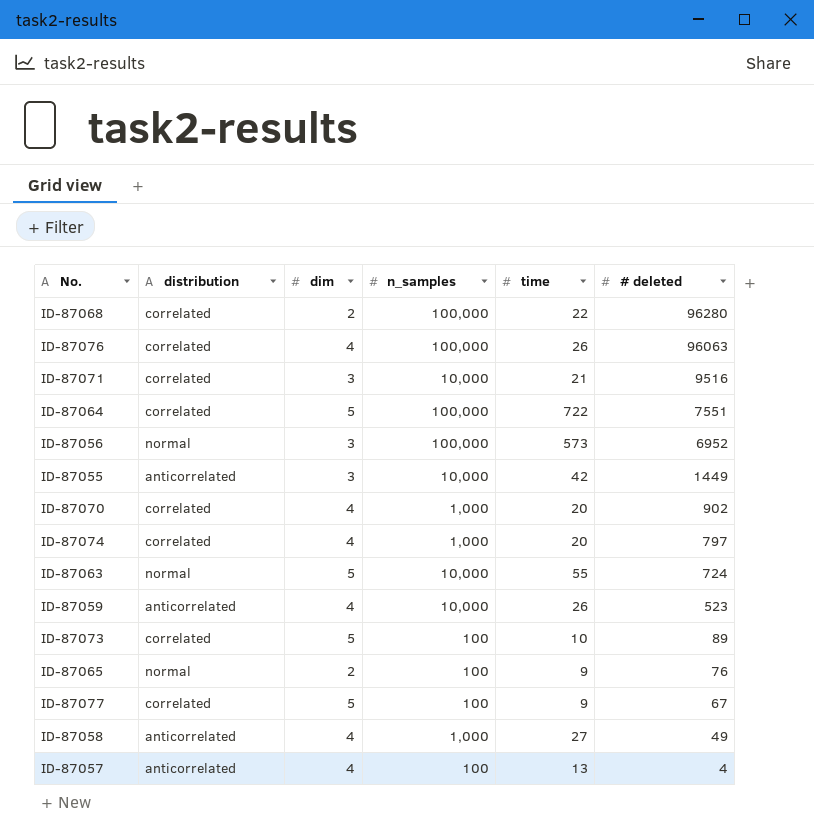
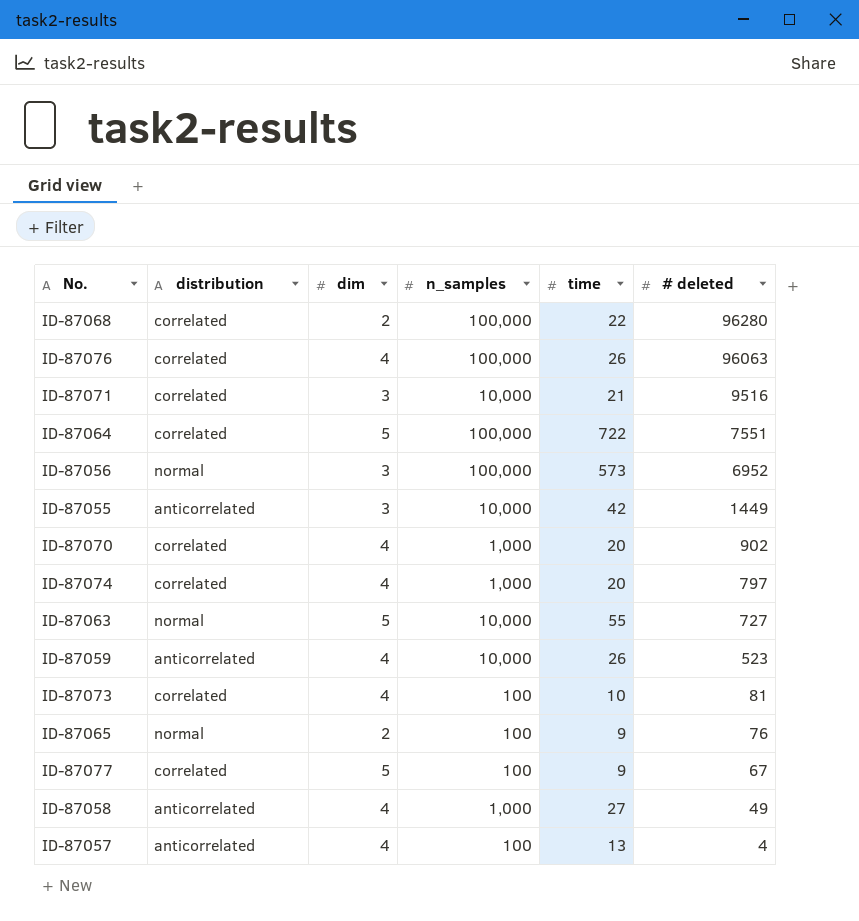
ID-87063 | # deleted: 724 -> 727
ID-87073 | dim: 5 -> 4
ID-87073 | # deleted: 89 -> 81

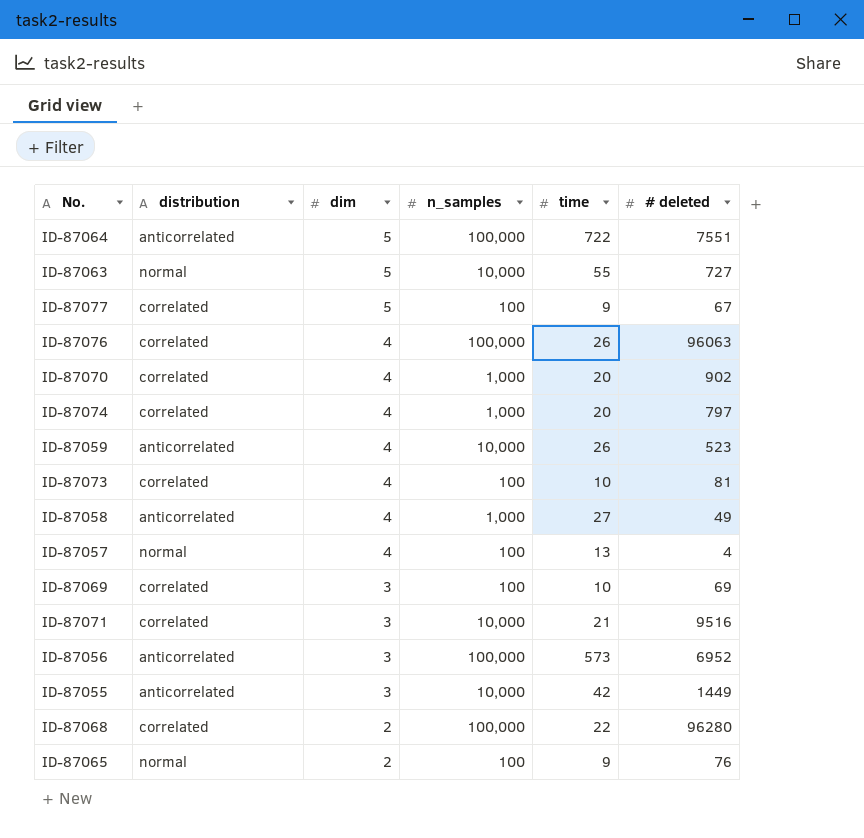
row order: # deleted descending -> dim descending
ID-87064 | distribution: correlated -> anticorrelated
ID-87057 | distribution: anticorrelated -> normal
row ID-87069: none -> correlated | 3 | 100 | 10 | 69
ID-87056 | distribution: normal -> anticorrelated

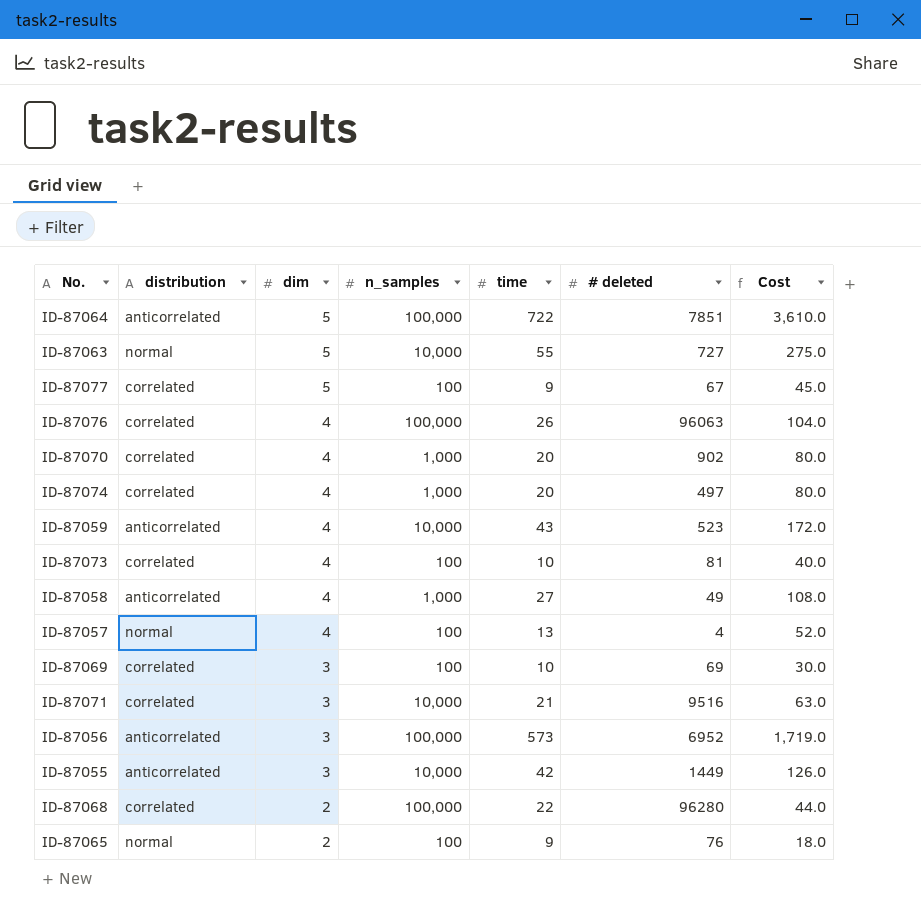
column Cost | formula: none -> [dim] * [time]
ID-87064 | # deleted: 7551 -> 7851
ID-87074 | # deleted: 797 -> 497
ID-87059 | time: 26 -> 43

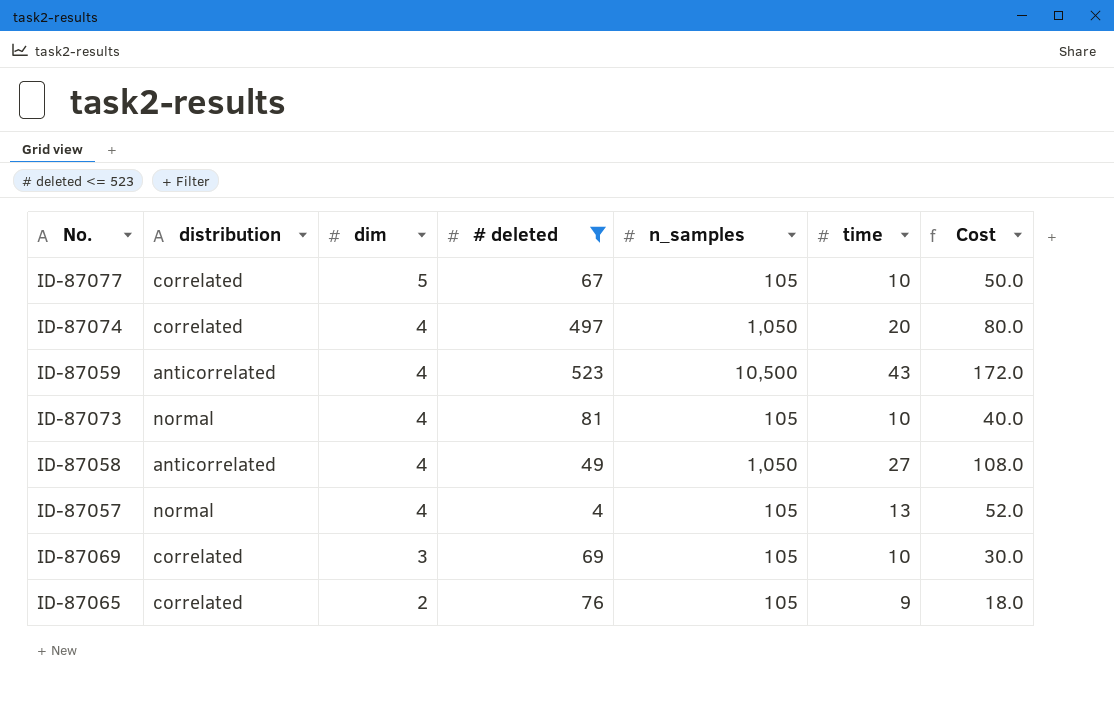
filter: none -> # deleted <= 523
column # deleted | position: 6 -> 4
ID-87077 | n_samples: 100 -> 105
ID-87077 | time: 9 -> 10
ID-87077 | Cost: 45.0 -> 50.0
ID-87074 | n_samples: 1,000 -> 1,050
ID-87059 | n_samples: 10,000 -> 10,500
ID-87073 | distribution: correlated -> normal
ID-87073 | n_samples: 100 -> 105
ID-87058 | n_samples: 1,000 -> 1,050
ID-87057 | n_samples: 100 -> 105
ID-87069 | n_samples: 100 -> 105
ID-87065 | distribution: normal -> correlated
ID-87065 | n_samples: 100 -> 105

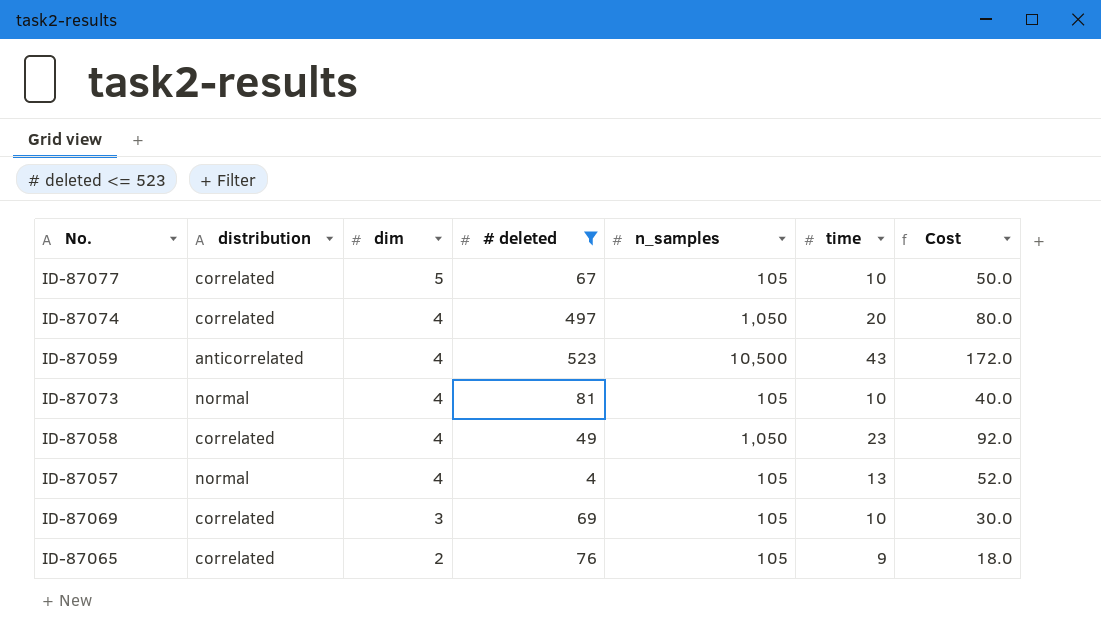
ID-87058 | distribution: anticorrelated -> correlated
ID-87058 | time: 27 -> 23
ID-87058 | Cost: 108.0 -> 92.0

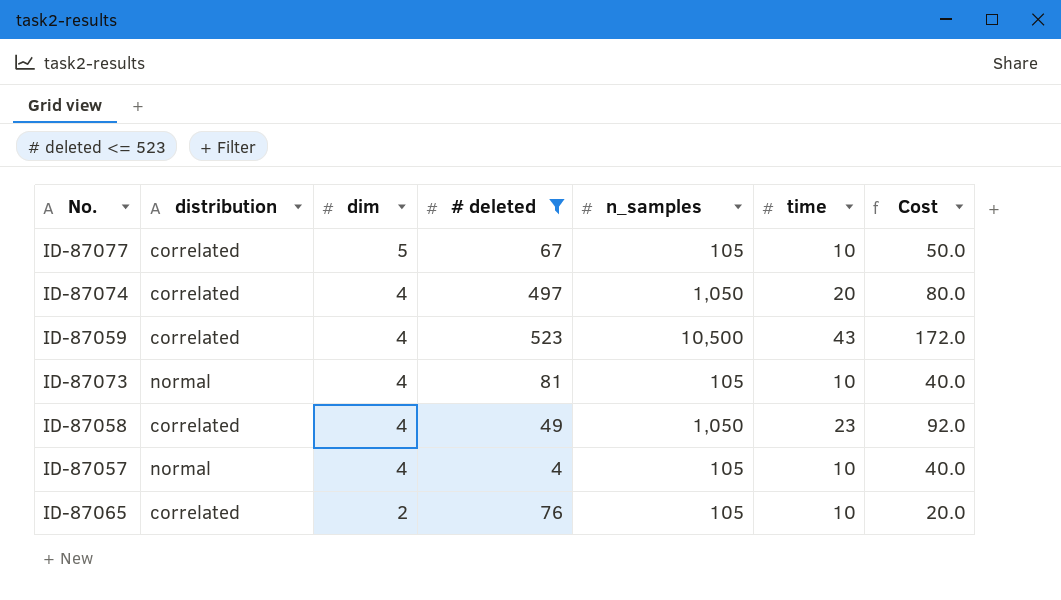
row ID-87069: correlated | 3 | 69 | 105 | 10 | 30.0 -> none
ID-87059 | distribution: anticorrelated -> correlated
ID-87057 | time: 13 -> 10
ID-87057 | Cost: 52.0 -> 40.0
ID-87065 | time: 9 -> 10
ID-87065 | Cost: 18.0 -> 20.0

